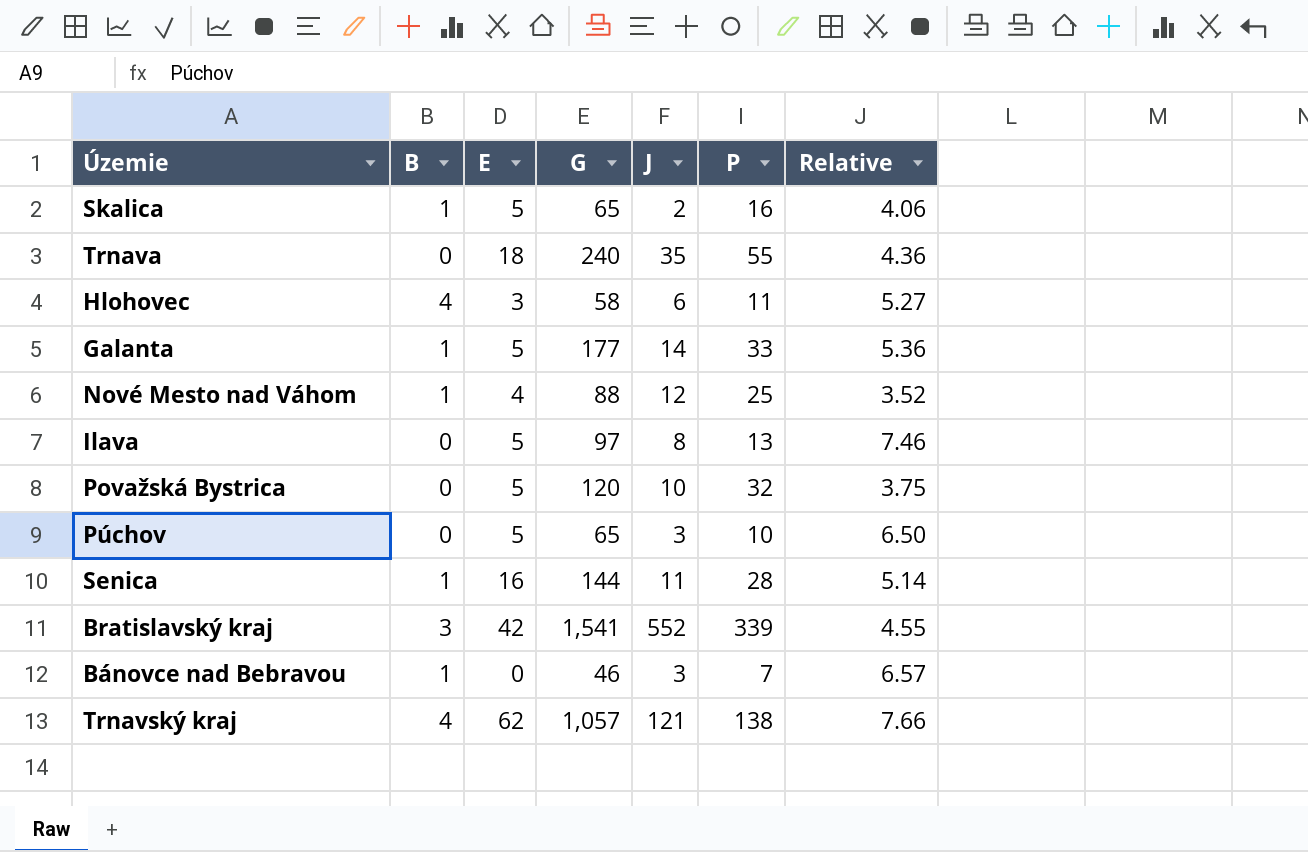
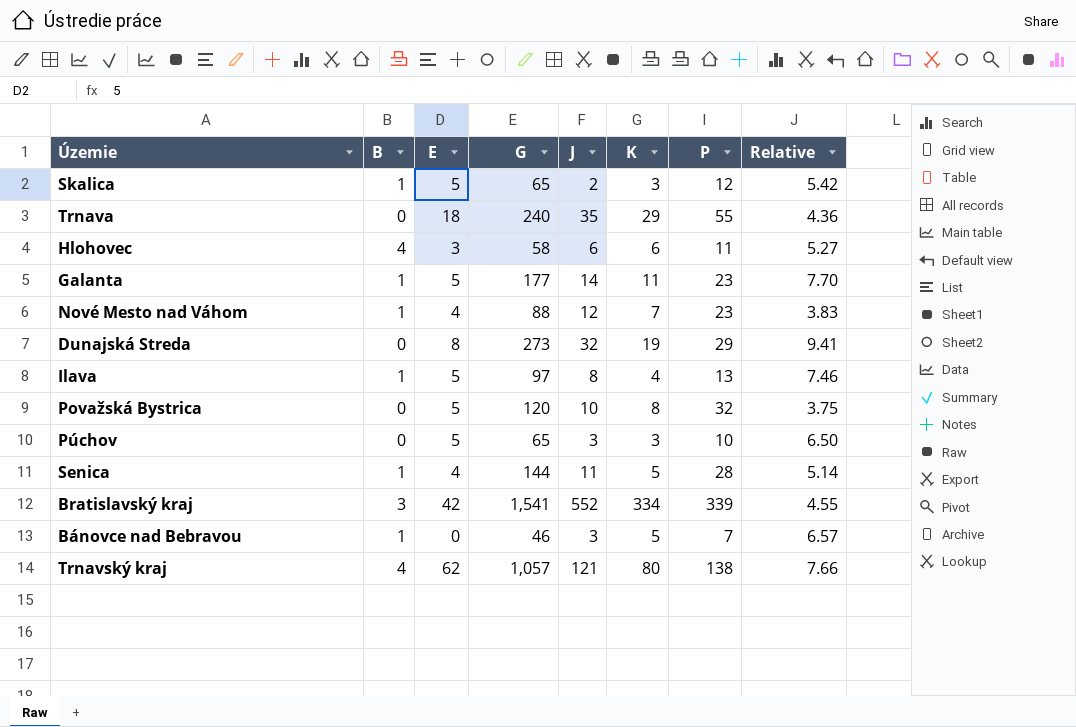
column K | position: none -> 6
Skalica | P: 16 -> 12
Skalica | Relative: 4.06 -> 5.42
Galanta | P: 33 -> 23
Galanta | Relative: 5.36 -> 7.70
Nové Mesto nad Váhom | P: 25 -> 23
Nové Mesto nad Váhom | Relative: 3.52 -> 3.83
row Dunajská Streda: none -> 0 | 8 | 273 | 32 | 19 | 29 | 9.41
Ilava | B: 0 -> 1
Senica | E: 16 -> 4

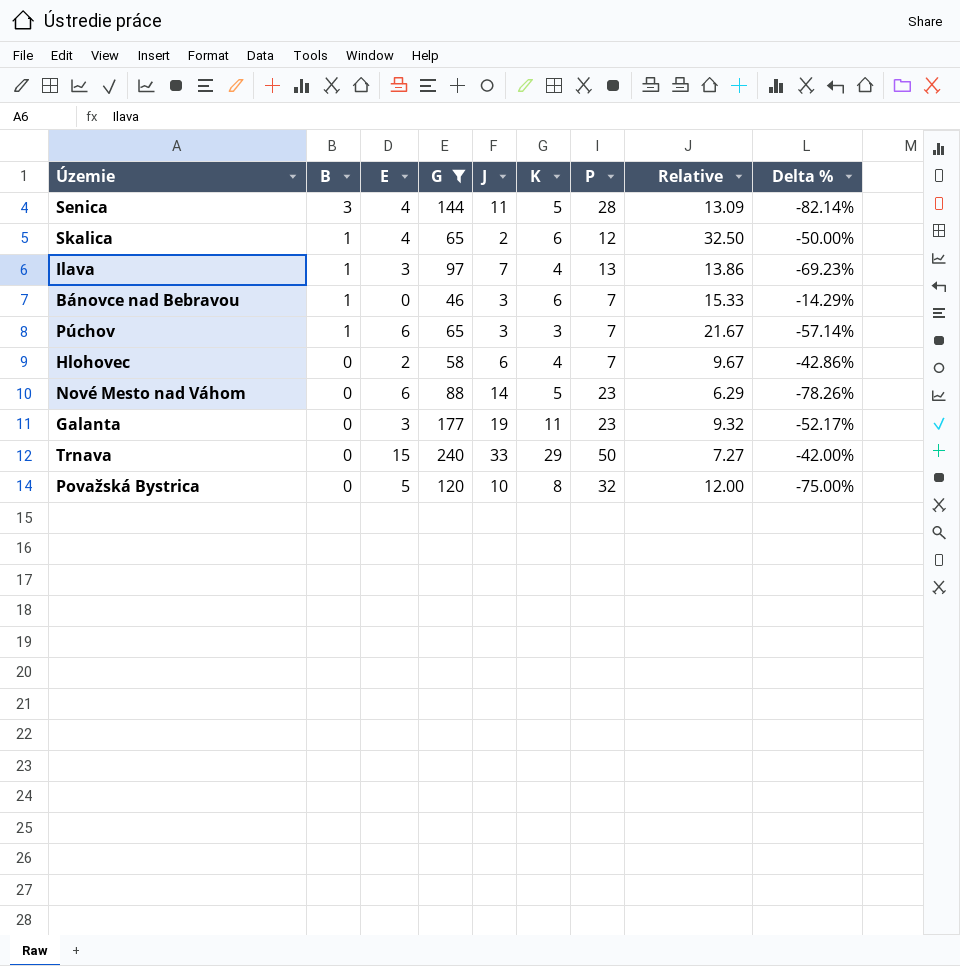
filter: none -> G <= 240
row order: none -> B descending
column Relative | formula: [G] / [P] -> [G] / [J]
column Delta % | formula: none -> ([K] - [P]) / [P]
Senica | B: 1 -> 3
Skalica | E: 5 -> 4
Skalica | K: 3 -> 6
Ilava | E: 5 -> 3
Ilava | J: 8 -> 7
Bánovce nad Bebravou | K: 5 -> 6
Púchov | B: 0 -> 1
Púchov | E: 5 -> 6
Púchov | P: 10 -> 7
Hlohovec | B: 4 -> 0
Hlohovec | E: 3 -> 2
Hlohovec | K: 6 -> 4
Hlohovec | P: 11 -> 7
Nové Mesto nad Váhom | B: 1 -> 0
Nové Mesto nad Váhom | E: 4 -> 6
Nové Mesto nad Váhom | J: 12 -> 14
Nové Mesto nad Váhom | K: 7 -> 5
Galanta | B: 1 -> 0
Galanta | E: 5 -> 3
Galanta | J: 14 -> 19
Trnava | E: 18 -> 15
Trnava | J: 35 -> 33
Trnava | P: 55 -> 50

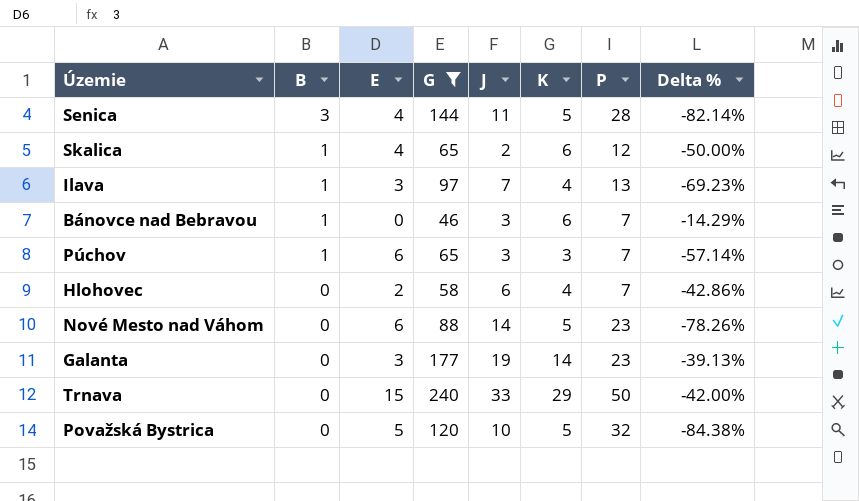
column Relative | formula: [G] / [J] -> none
Galanta | K: 11 -> 14
Galanta | Delta %: -52.17% -> -39.13%
Považská Bystrica | K: 8 -> 5
Považská Bystrica | Delta %: -75.00% -> -84.38%

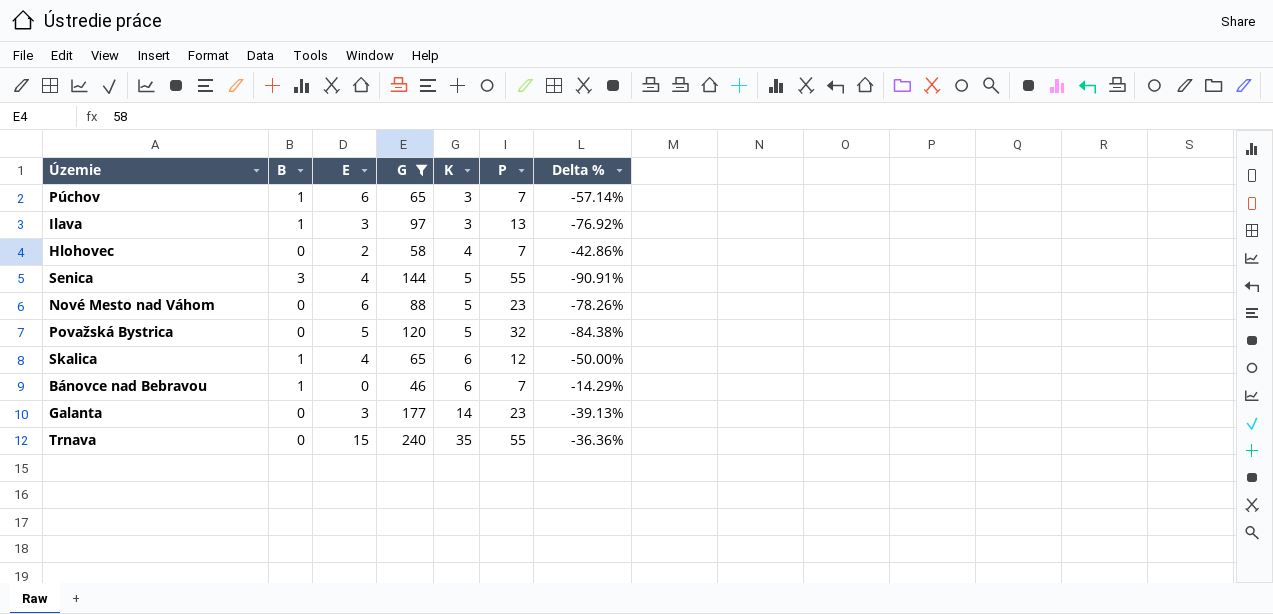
row order: B descending -> K ascending
column J | position: 5 -> none
Ilava | K: 4 -> 3
Ilava | Delta %: -69.23% -> -76.92%
Senica | P: 28 -> 55
Senica | Delta %: -82.14% -> -90.91%
Trnava | K: 29 -> 35
Trnava | P: 50 -> 55
Trnava | Delta %: -42.00% -> -36.36%

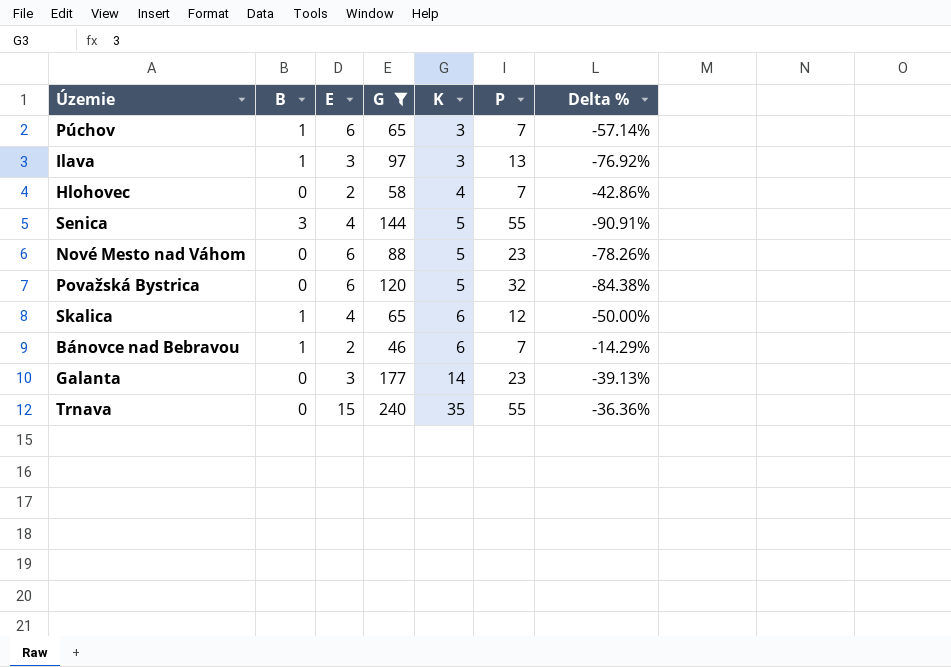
Považská Bystrica | E: 5 -> 6
Bánovce nad Bebravou | E: 0 -> 2

